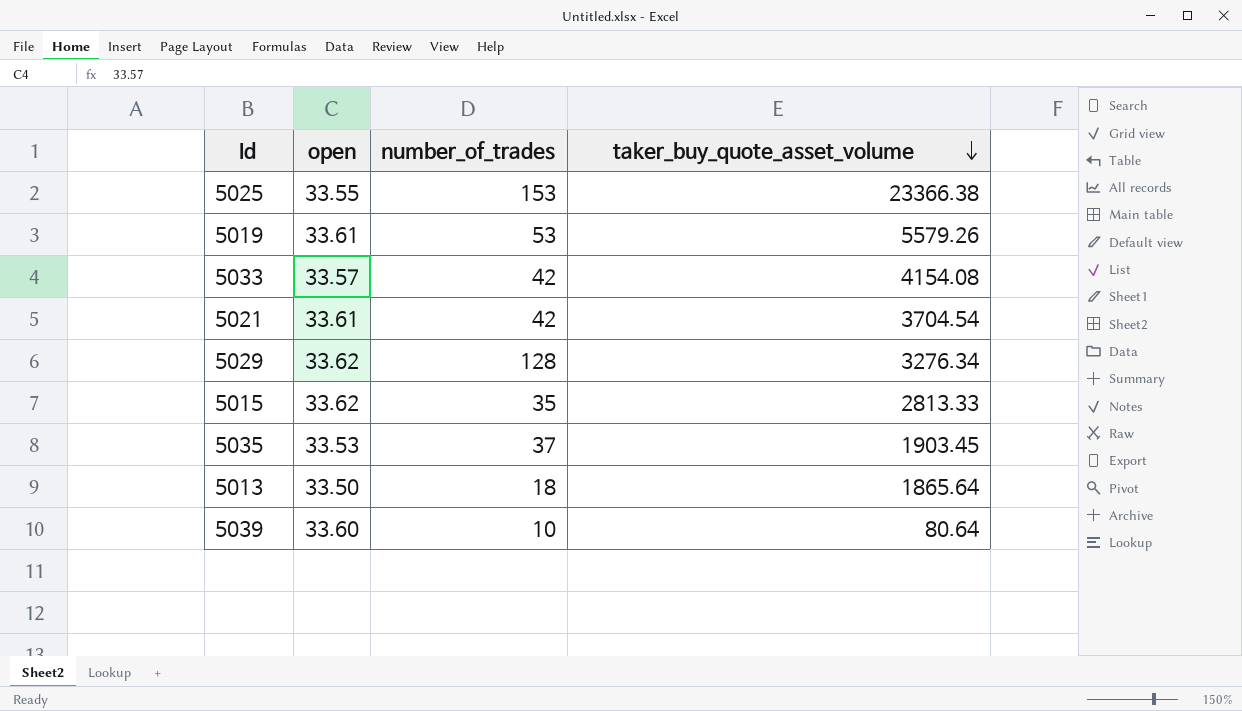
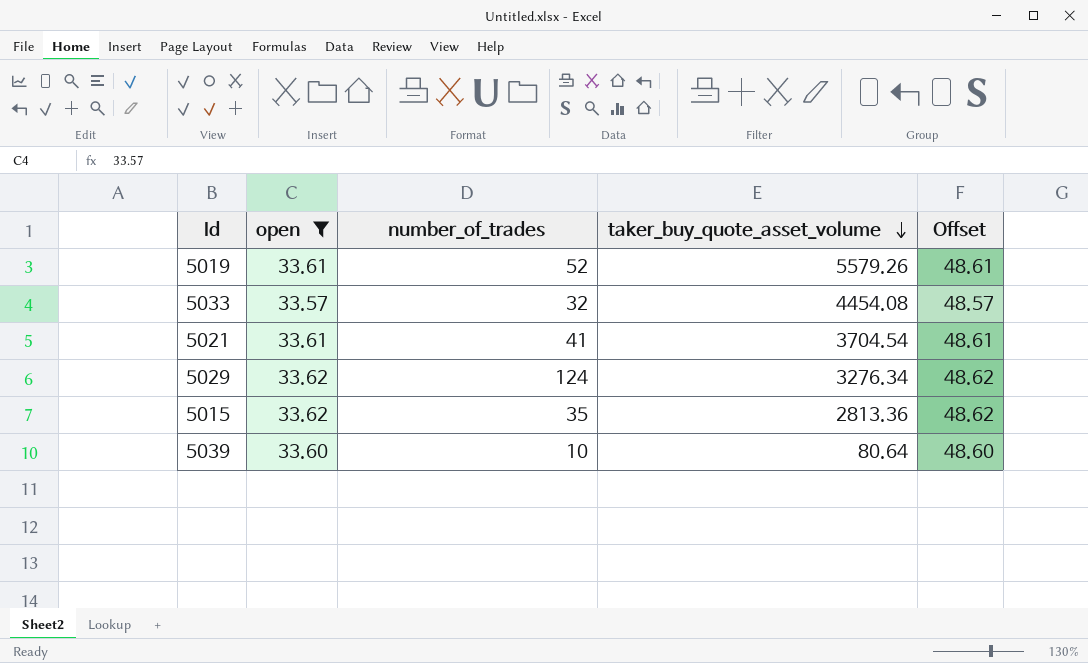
filter: none -> open >= 33.57
column Offset | formula: none -> [open] + 15
5019 | number_of_trades: 53 -> 52
5033 | number_of_trades: 42 -> 32
5033 | taker_buy_quote_asset_volume: 4154.08 -> 4454.08
5021 | number_of_trades: 42 -> 41
5029 | number_of_trades: 128 -> 124
5015 | taker_buy_quote_asset_volume: 2813.33 -> 2813.36

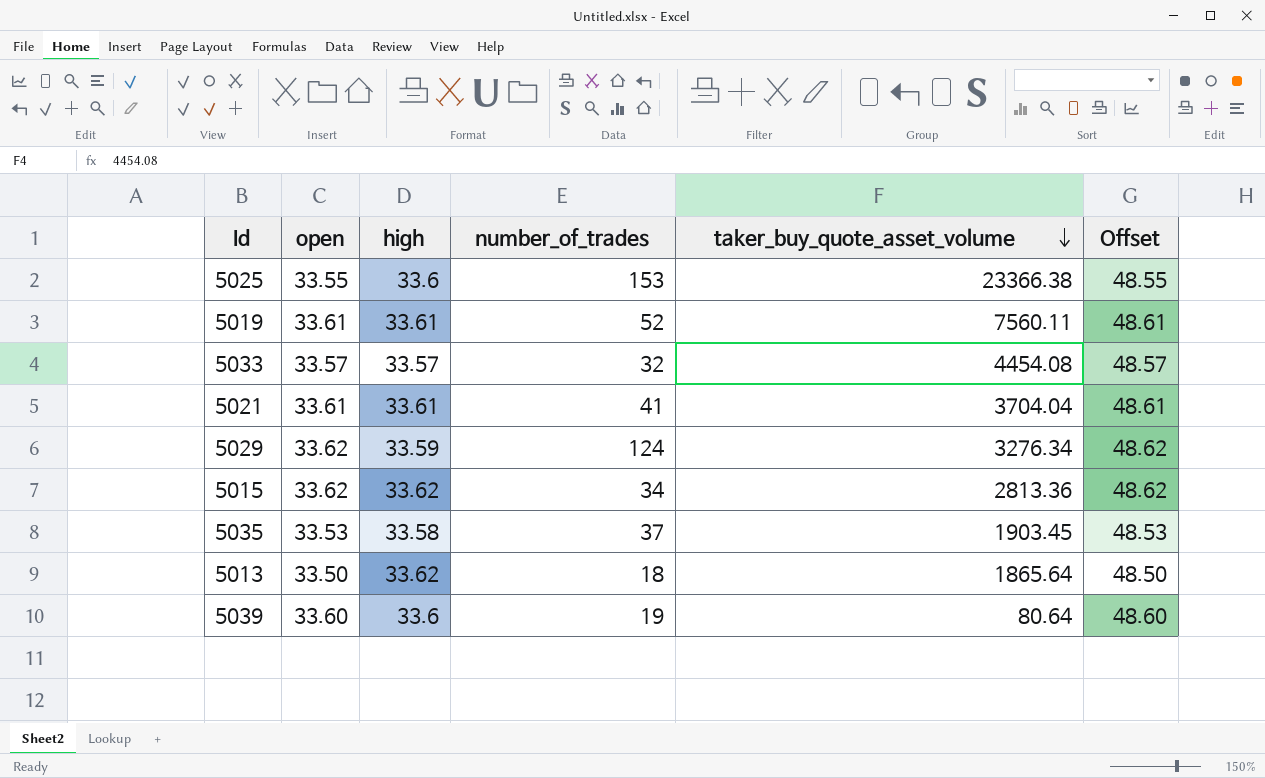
filter: open >= 33.57 -> none
column high | position: none -> 3
5019 | taker_buy_quote_asset_volume: 5579.26 -> 7560.11
5021 | taker_buy_quote_asset_volume: 3704.54 -> 3704.04
5015 | number_of_trades: 35 -> 34
5039 | number_of_trades: 10 -> 19

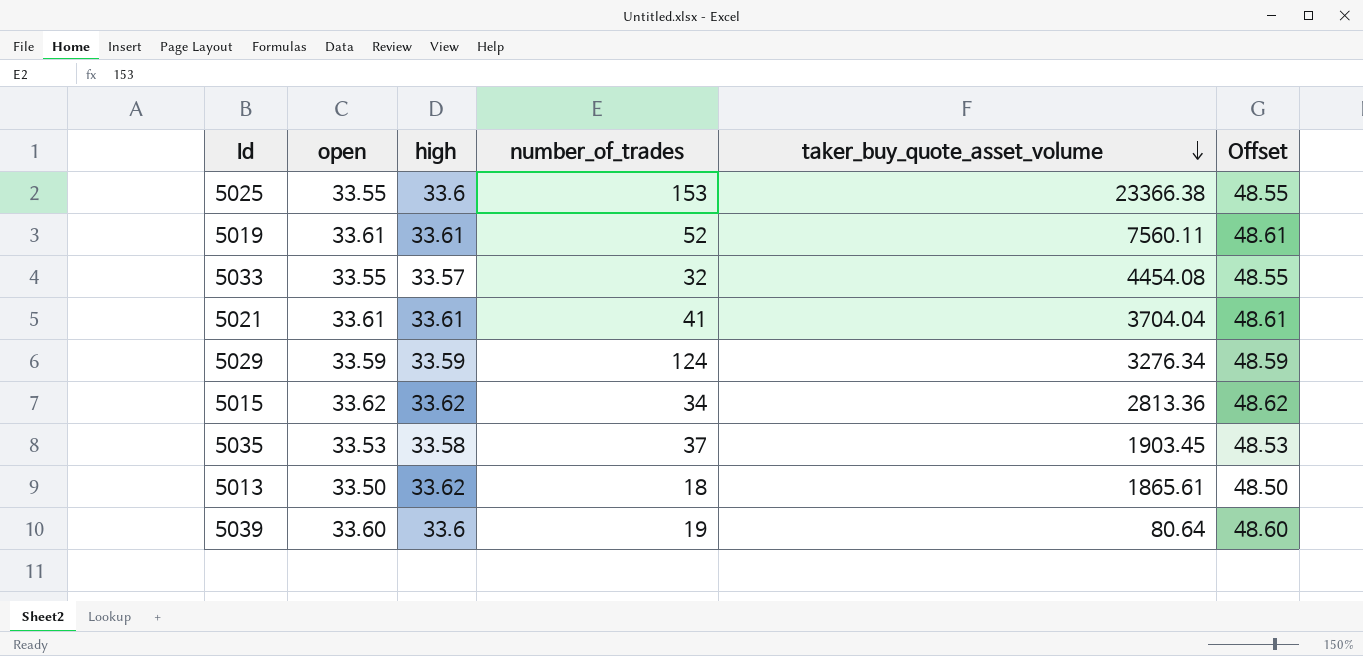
5033 | open: 33.57 -> 33.55
5033 | Offset: 48.57 -> 48.55
5029 | open: 33.62 -> 33.59
5029 | Offset: 48.62 -> 48.59
5013 | taker_buy_quote_asset_volume: 1865.64 -> 1865.61

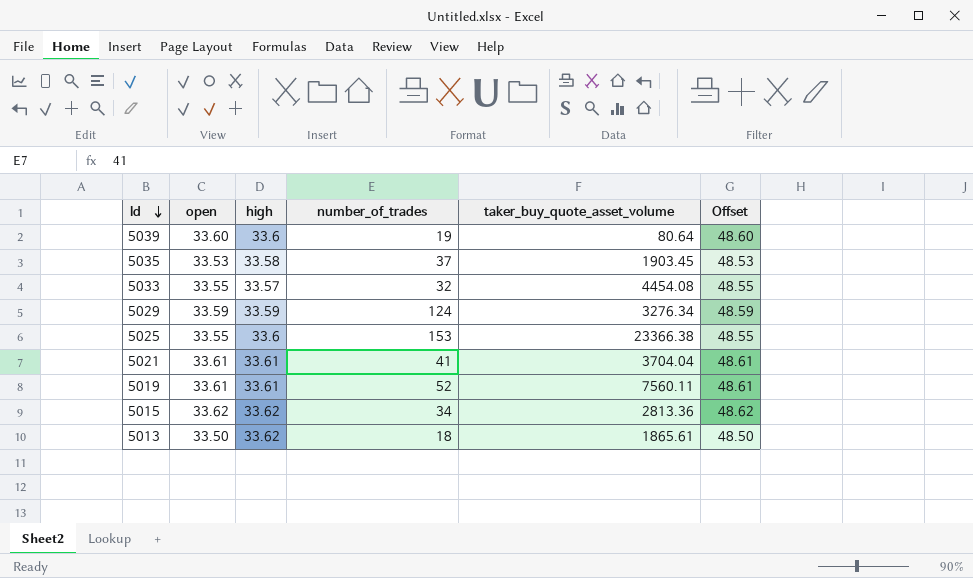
row order: taker_buy_quote_asset_volume descending -> Id descending

